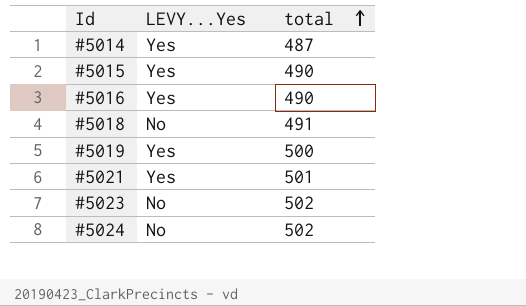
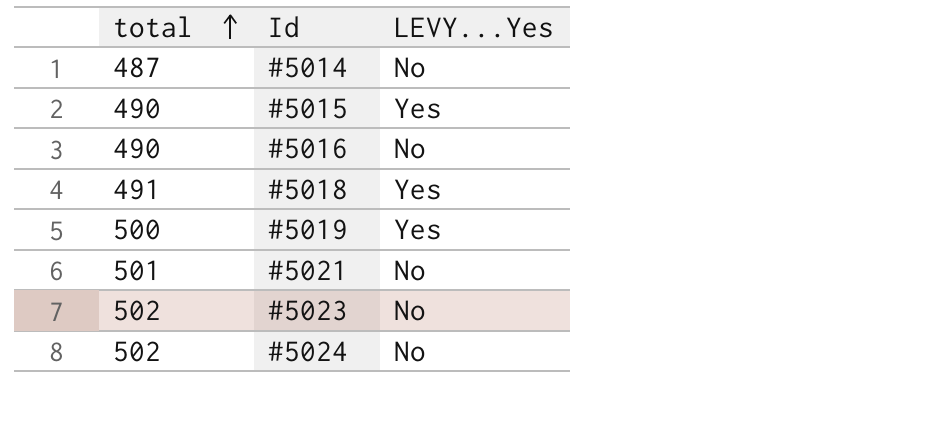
column total | position: 3 -> 1
#5014 | LEVY...Yes: Yes -> No
#5016 | LEVY...Yes: Yes -> No
#5018 | LEVY...Yes: No -> Yes
#5021 | LEVY...Yes: Yes -> No

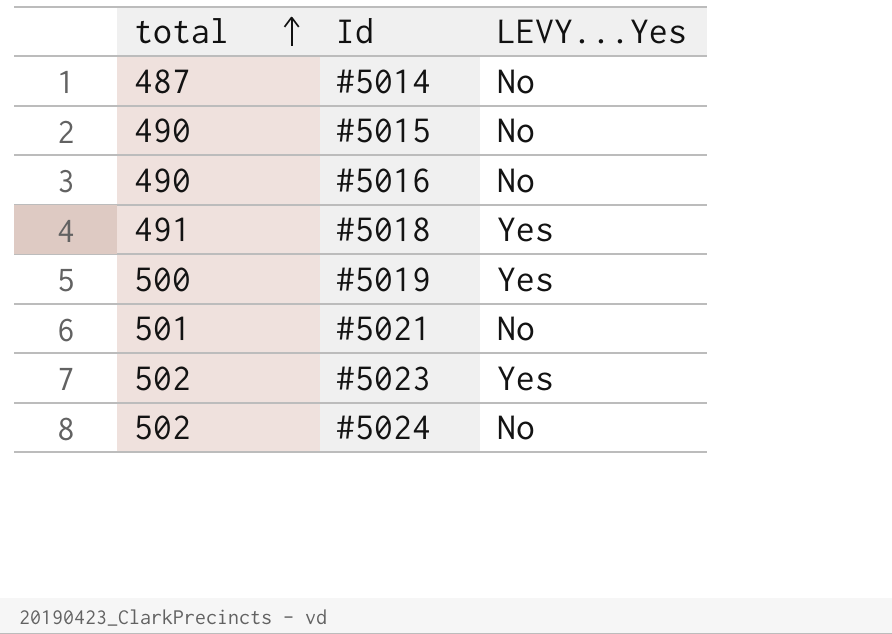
#5015 | LEVY...Yes: Yes -> No
#5023 | LEVY...Yes: No -> Yes

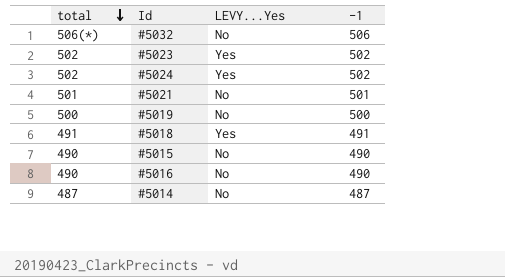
row order: total ascending -> total descending
column -1 | position: none -> 4
row #5032: none -> 506(*) | No | 506
#5024 | LEVY...Yes: No -> Yes
#5019 | LEVY...Yes: Yes -> No

